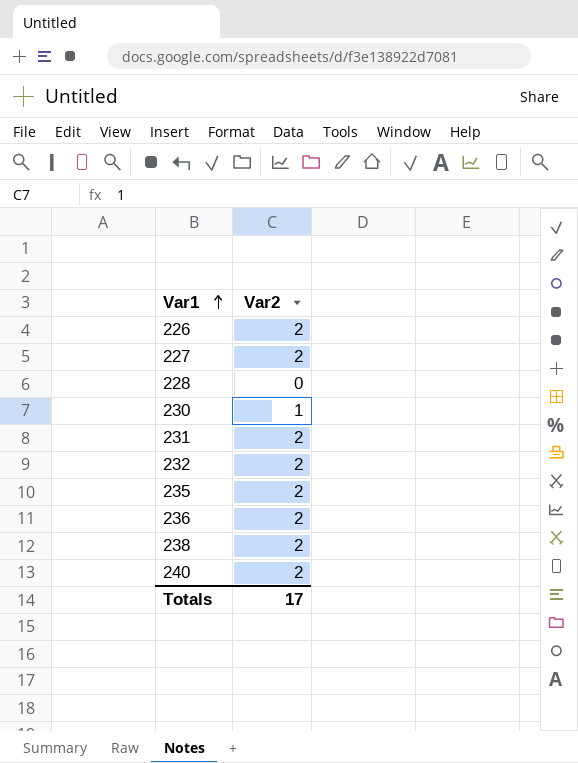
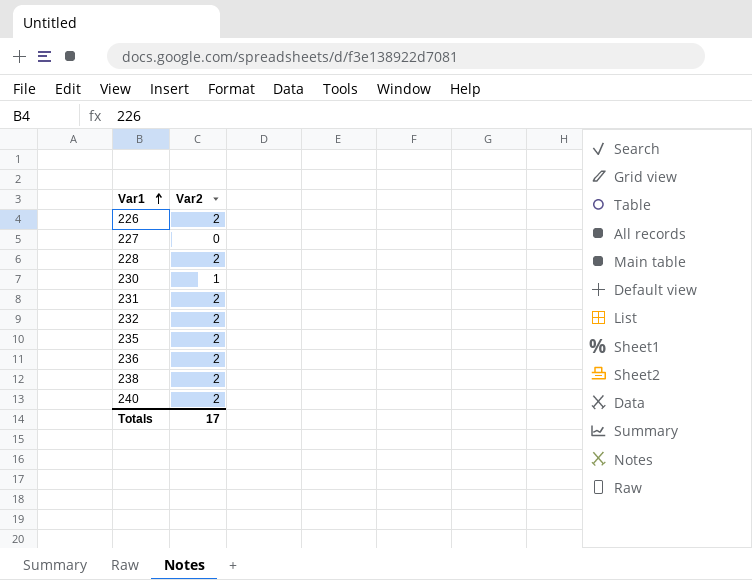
227 | Var2: 2 -> 0
228 | Var2: 0 -> 2

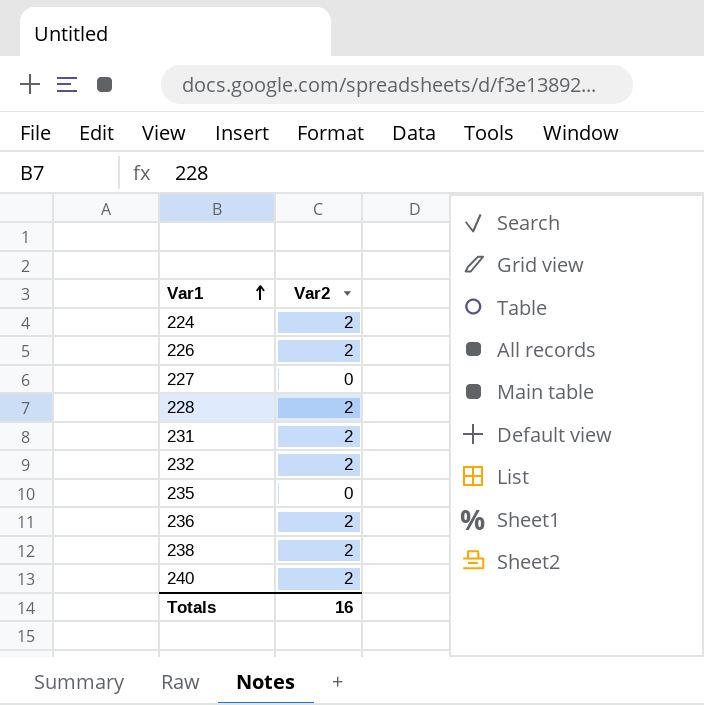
row 230: 1 -> none
row 224: none -> 2
235 | Var2: 2 -> 0
Totals | Var2: 17 -> 16

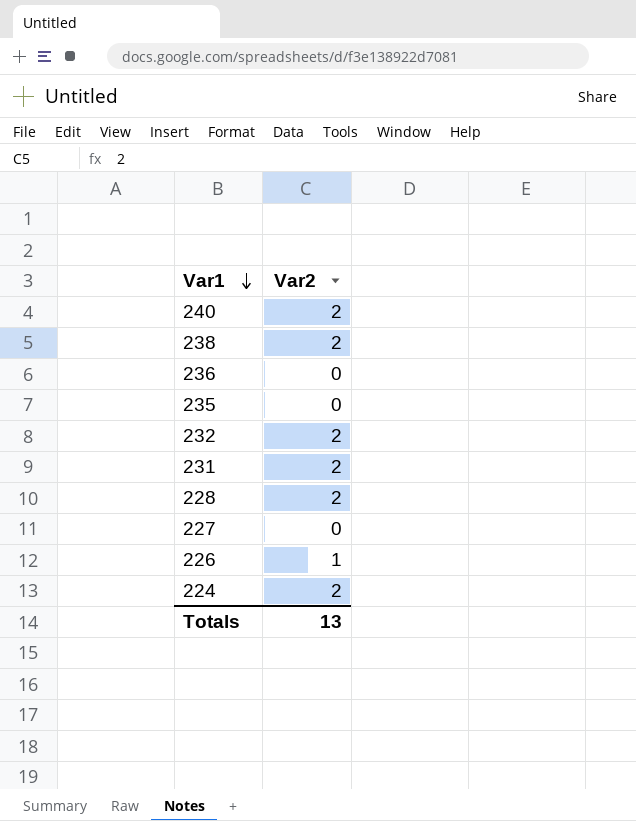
row order: Var1 ascending -> Var1 descending
236 | Var2: 2 -> 0
226 | Var2: 2 -> 1
Totals | Var2: 16 -> 13

